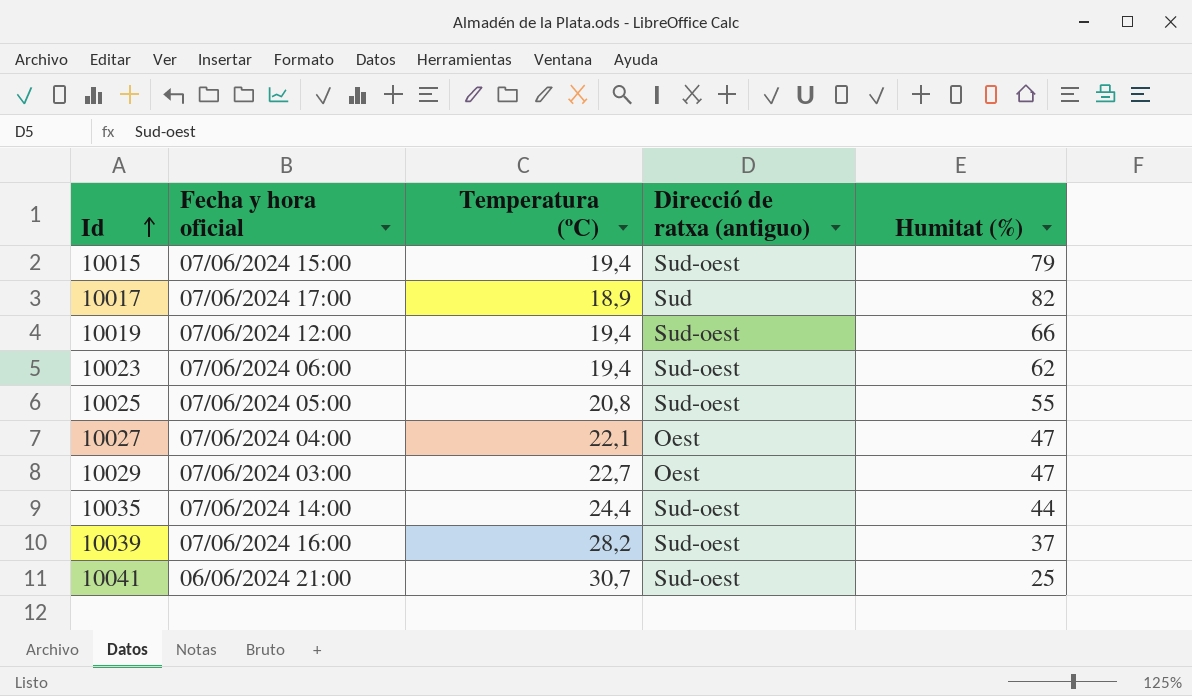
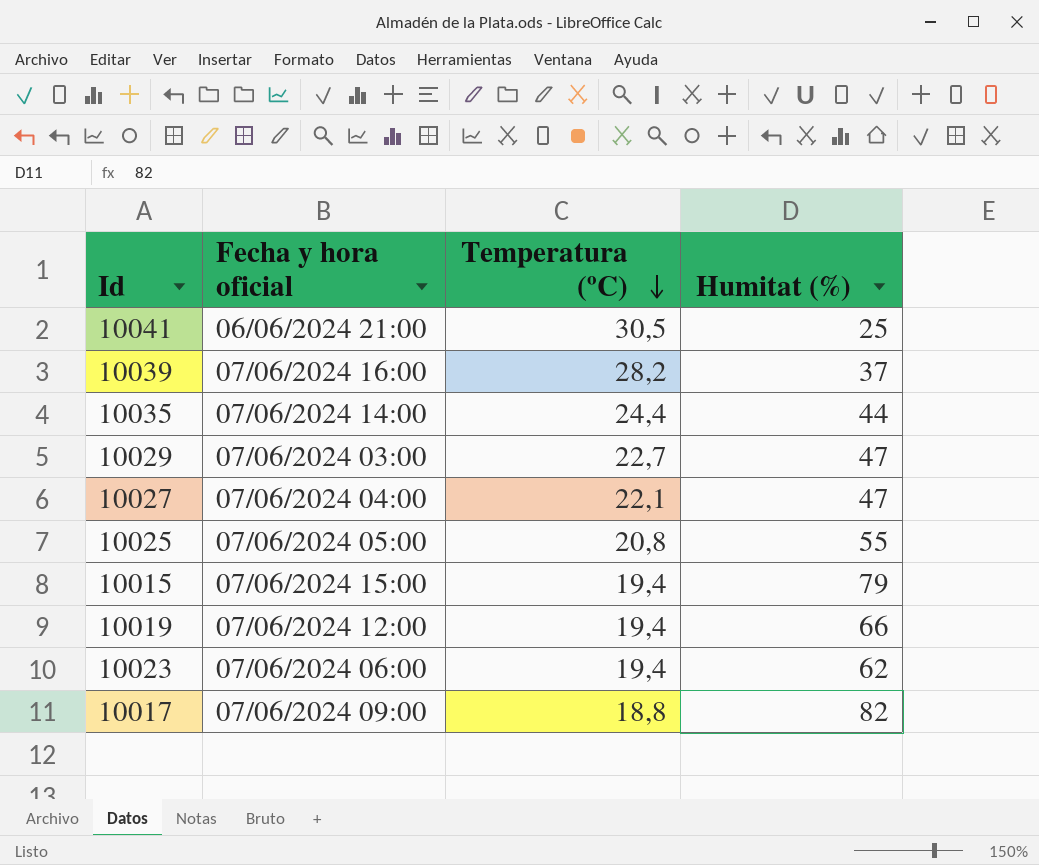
row order: Id ascending -> Temperatura (ºC) descending
column Direcció de ratxa (antiguo) | position: 4 -> none
10041 | Temperatura (ºC): 30,7 -> 30,5
10017 | Fecha y hora oficial: 07/06/2024 17:00 -> 07/06/2024 09:00
10017 | Temperatura (ºC): 18,9 -> 18,8

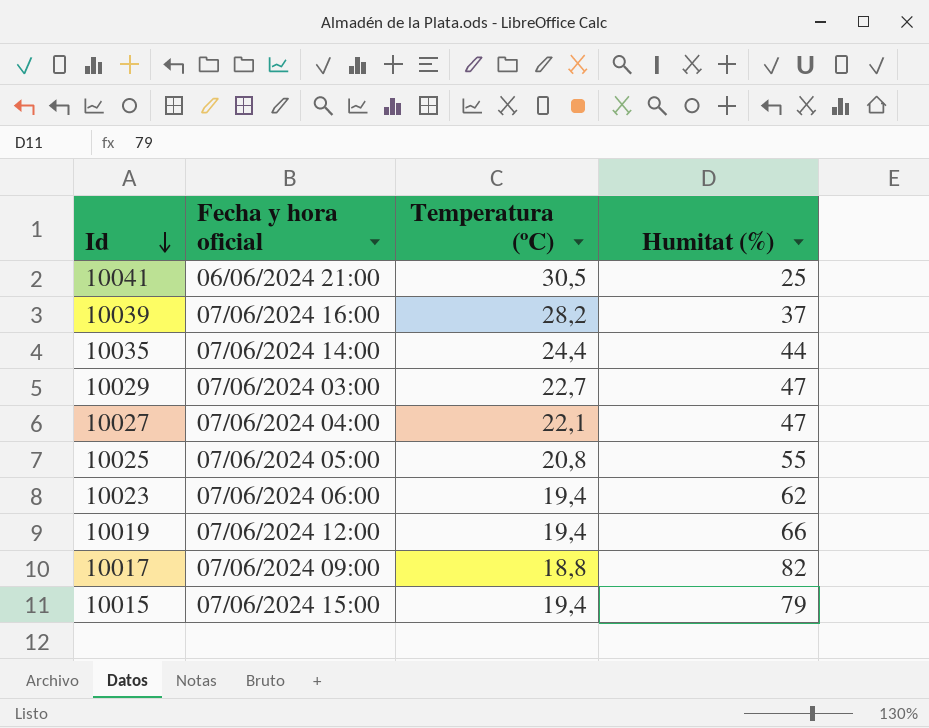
row order: Temperatura (ºC) descending -> Id descending

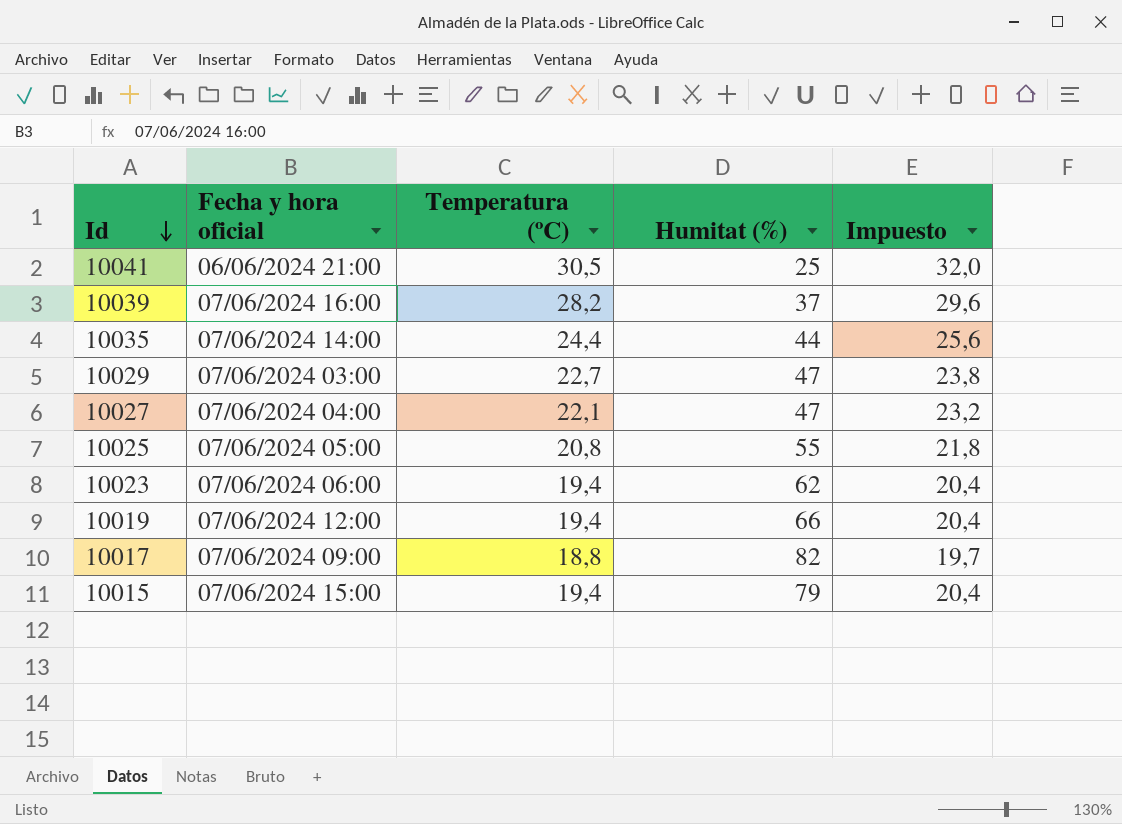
column Impuesto | formula: none -> [Temperatura (ºC)] * 1,05

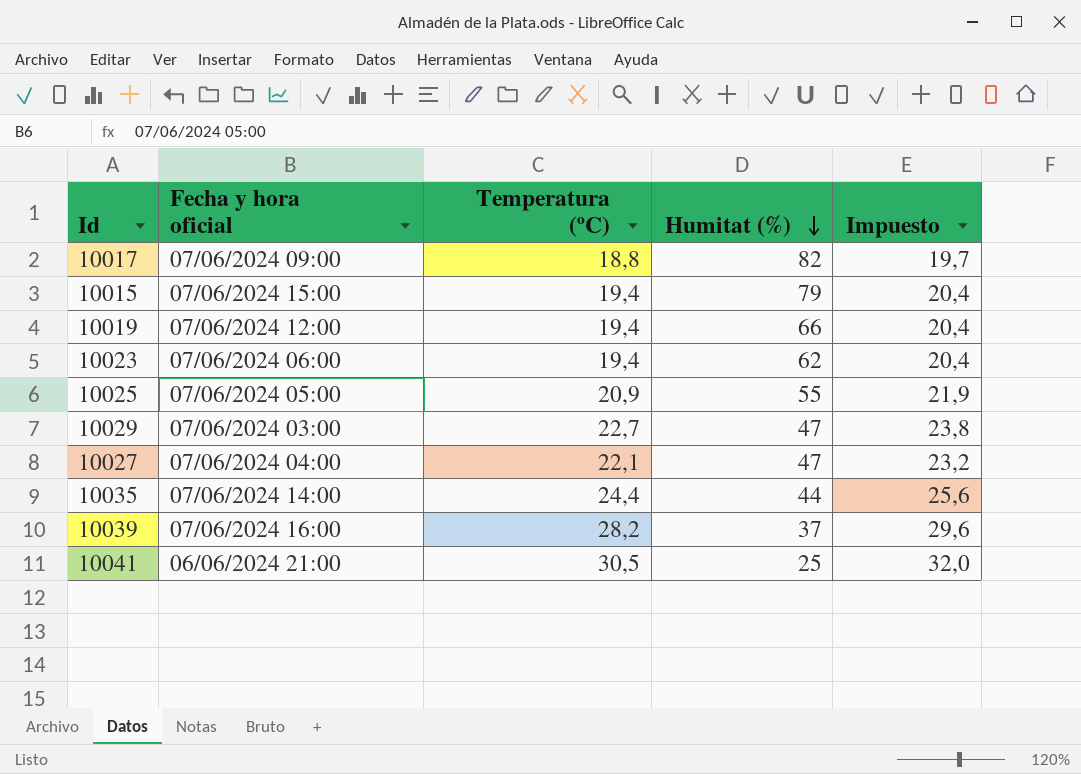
row order: Id descending -> Humitat (%) descending
10025 | Temperatura (ºC): 20,8 -> 20,9
10025 | Impuesto: 21,8 -> 21,9

